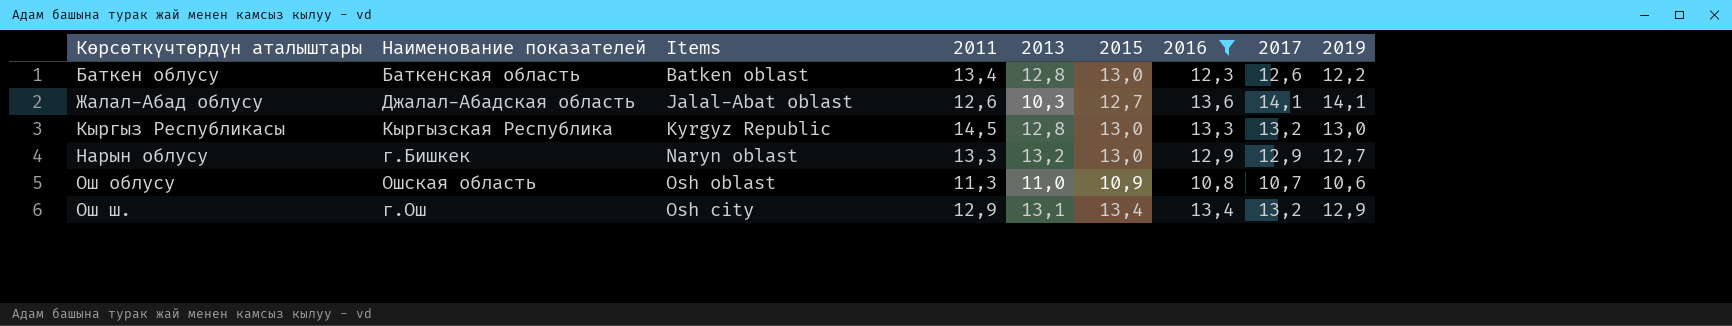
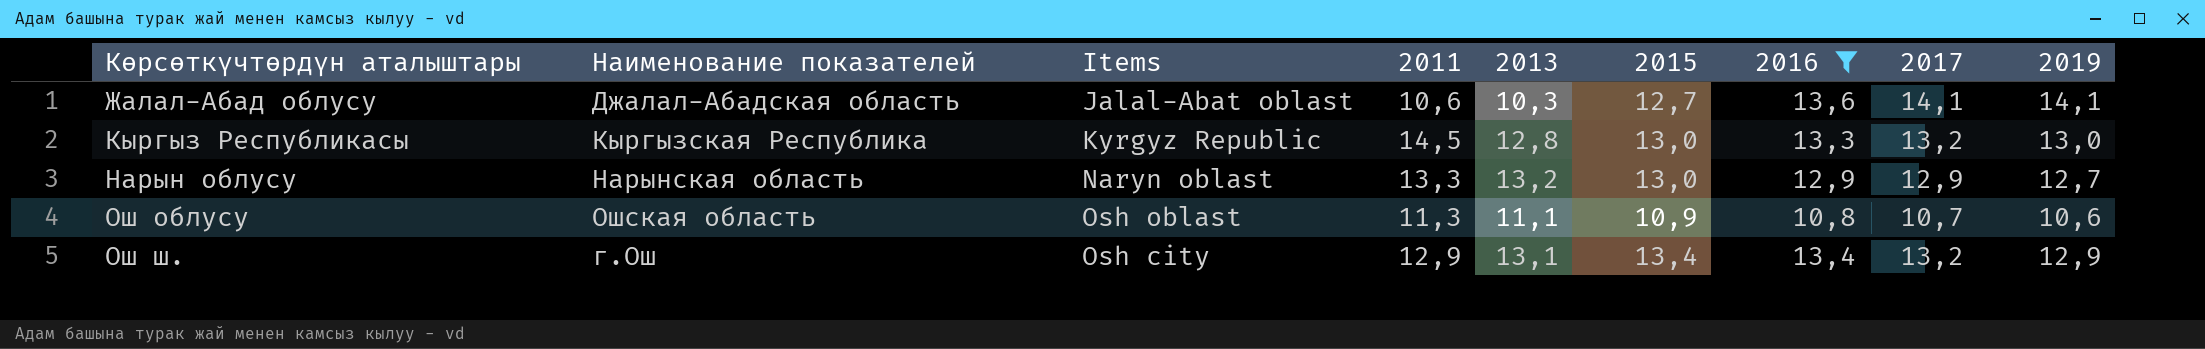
row Баткен облусу: Баткенская область | Batken oblast | 13,4 | 12,8 | 13,0 | 12,3 | 12,6 | 12,2 -> none
Жалал-Абад облусу | 2011: 12,6 -> 10,6
Нарын облусу | Наименование показателей: г.Бишкек -> Нарынская область
Ош облусу | 2013: 11,0 -> 11,1

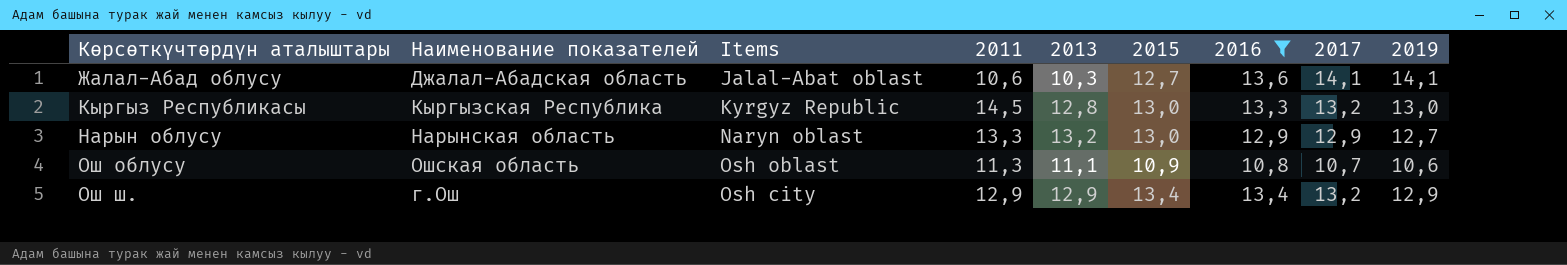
Ош ш. | 2013: 13,1 -> 12,9

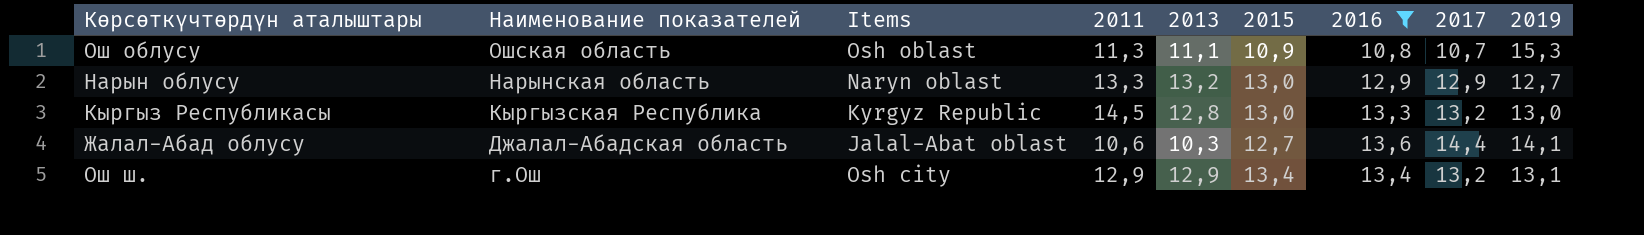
row order: Көрсөткүчтөрдүн аталыштары ascending -> Наименование показателей descending
Ош облусу | 2019: 10,6 -> 15,3
Жалал-Абад облусу | 2017: 14,1 -> 14,4
Ош ш. | 2019: 12,9 -> 13,1

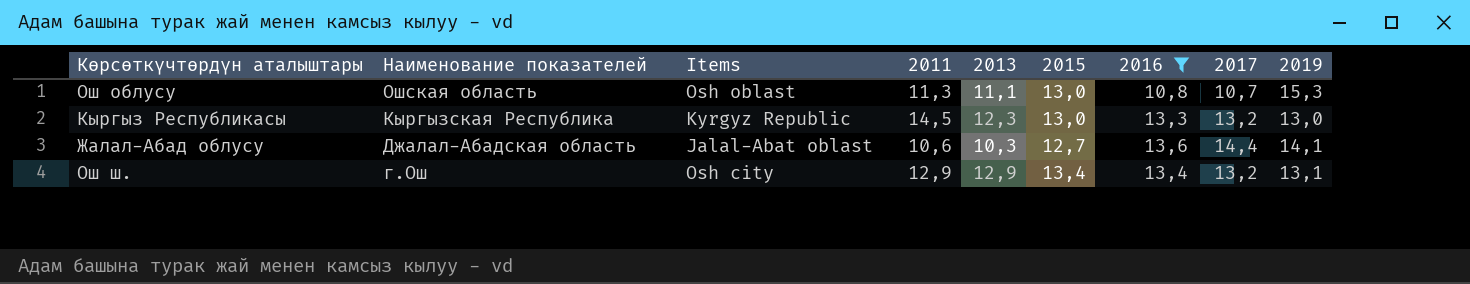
row Нарын облусу: Нарынская область | Naryn oblast | 13,3 | 13,2 | 13,0 | 12,9 | 12,9 | 12,7 -> none
Ош облусу | 2015: 10,9 -> 13,0
Кыргыз Республикасы | 2013: 12,8 -> 12,3

